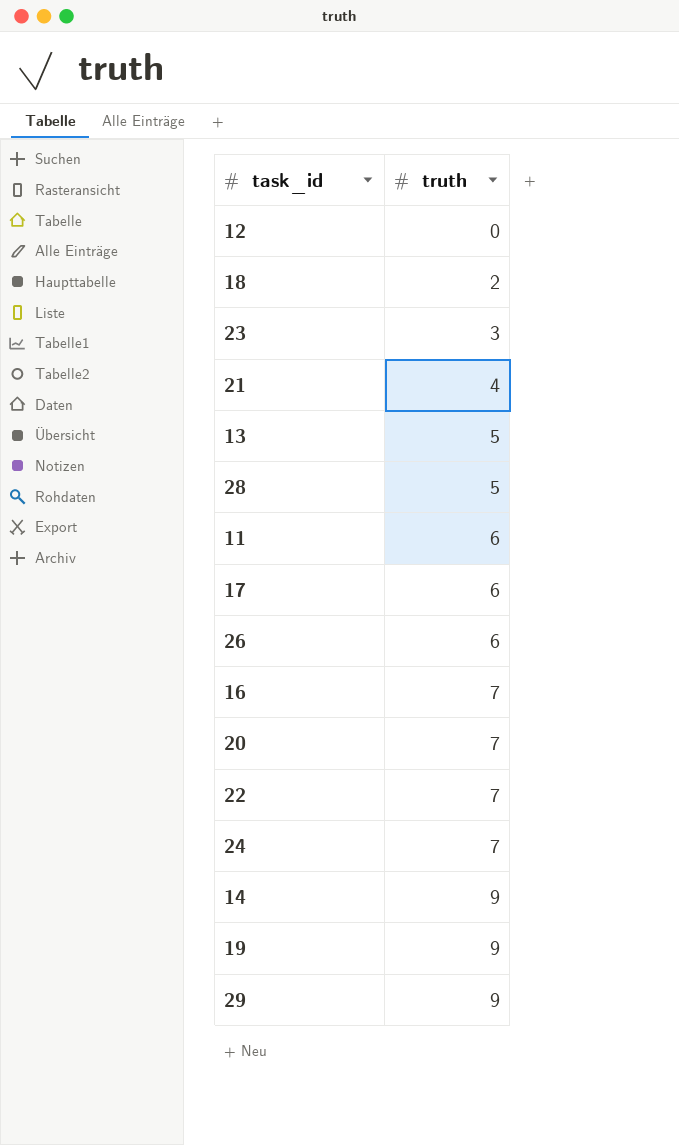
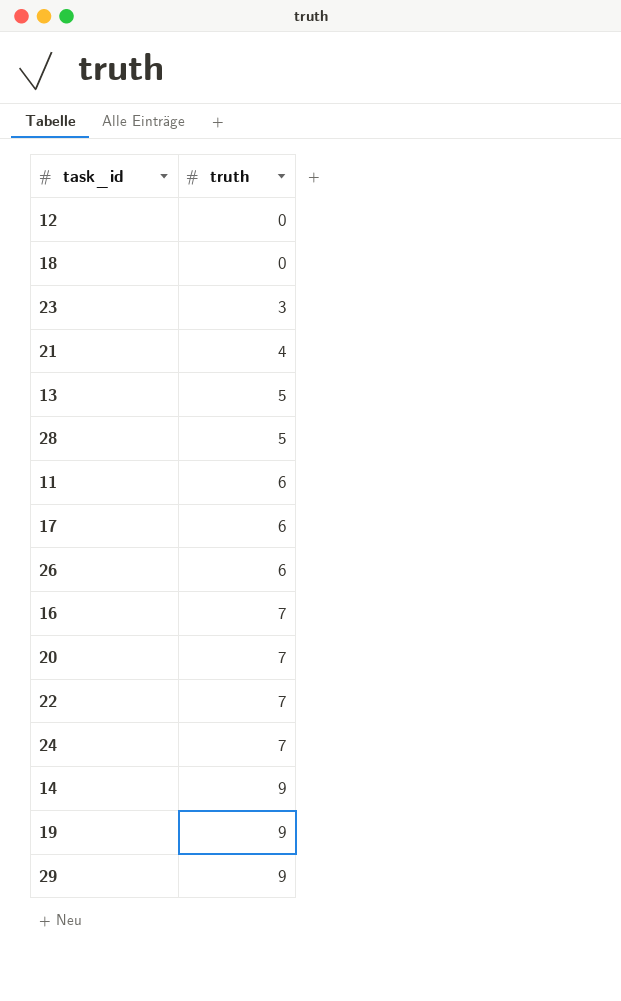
18 | truth: 2 -> 0

